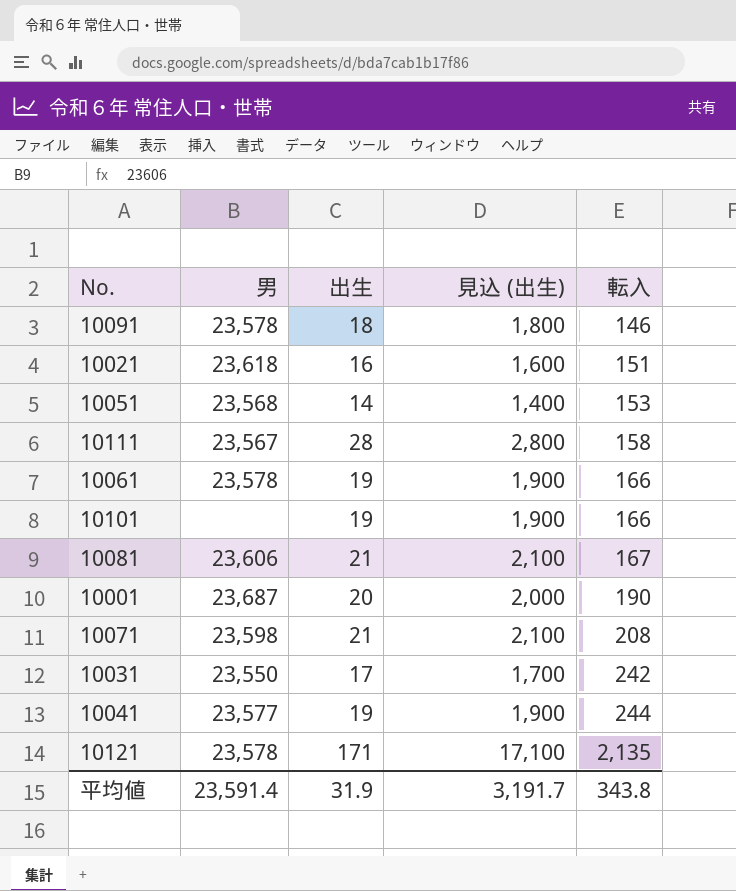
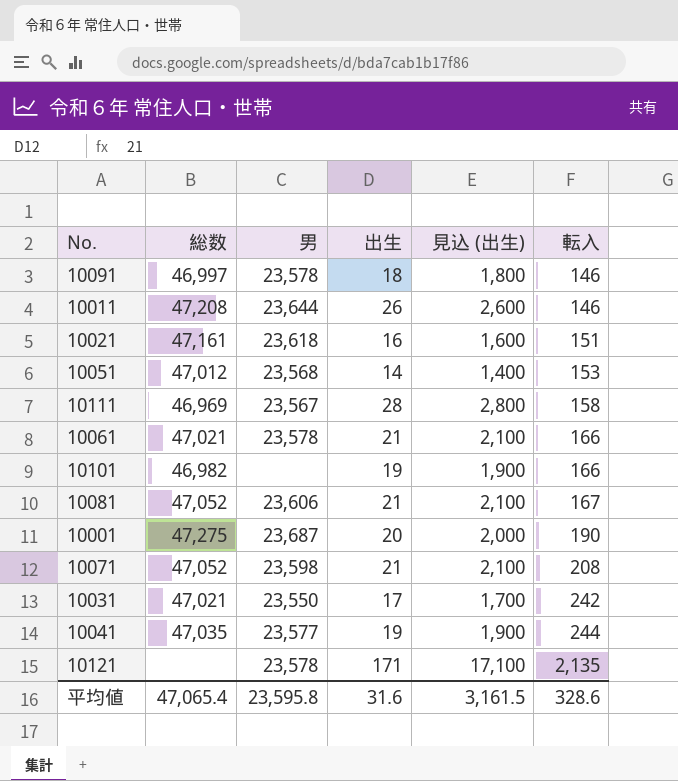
column 総数 | position: none -> 2
row 10011: none -> 47,208 | 23,644 | 26 | 2,600 | 146
10061 | 出生: 19 -> 21
10061 | 見込 (出生): 1,900 -> 2,100
平均値 | 男: 23,591.4 -> 23,595.8
平均値 | 出生: 31.9 -> 31.6
平均値 | 見込 (出生): 3,191.7 -> 3,161.5
平均値 | 転入: 343.8 -> 328.6

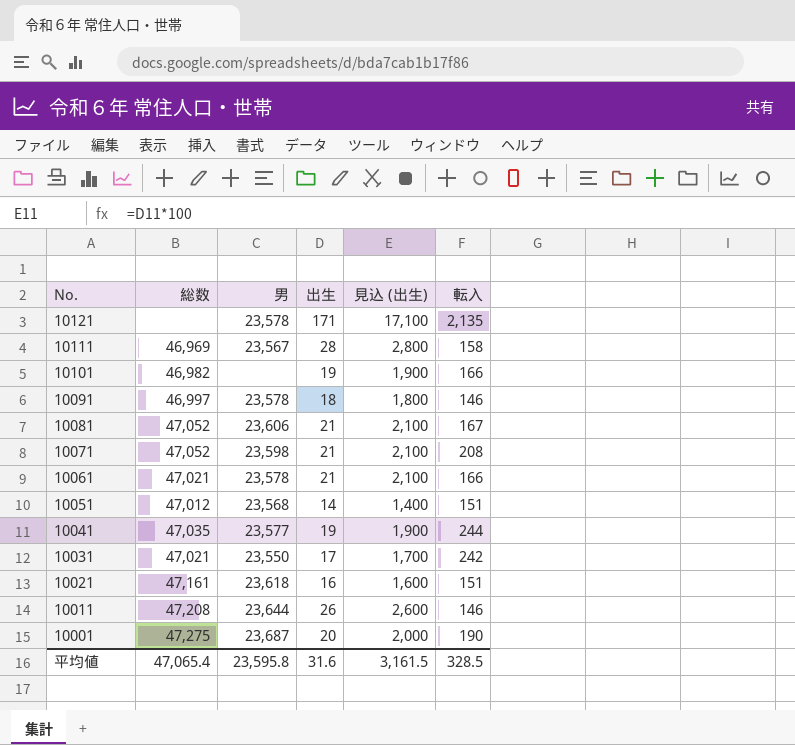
row order: 転入 ascending -> No. descending
10051 | 転入: 153 -> 151
平均値 | 転入: 328.6 -> 328.5

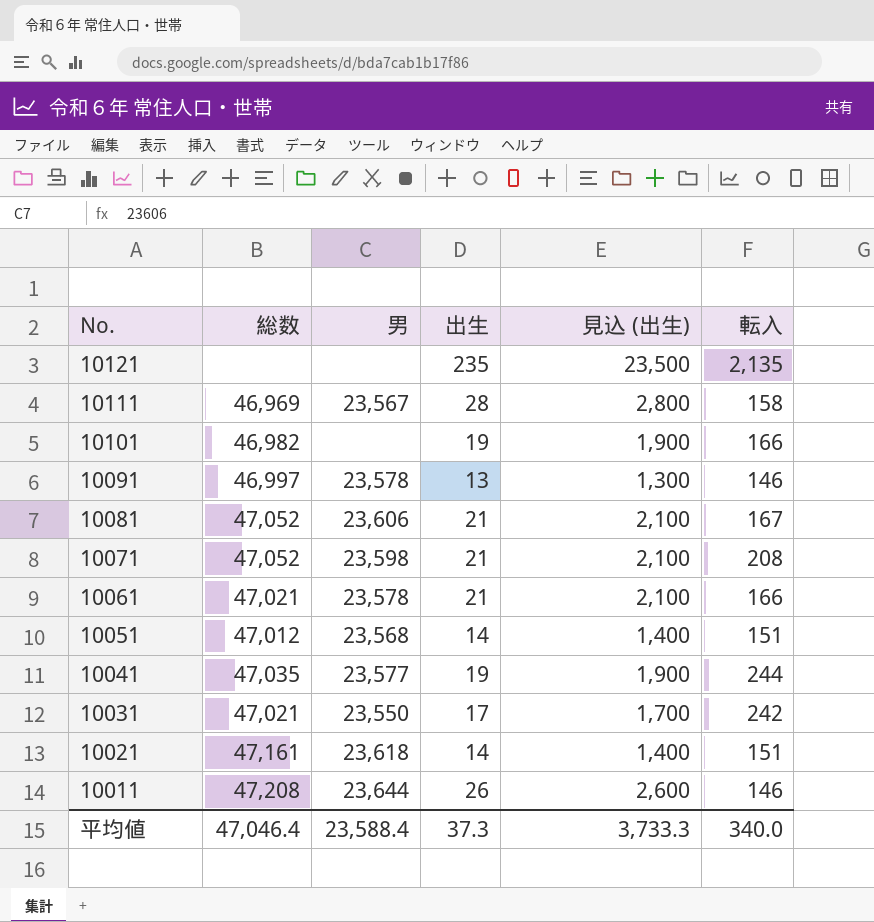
row 10001: 47,275 | 23,687 | 20 | 2,000 | 190 -> none
10121 | 男: 23,578 -> none
10121 | 出生: 171 -> 235
10121 | 見込 (出生): 17,100 -> 23,500
10091 | 出生: 18 -> 13
10091 | 見込 (出生): 1,800 -> 1,300
10021 | 出生: 16 -> 14
10021 | 見込 (出生): 1,600 -> 1,400
平均値 | 総数: 47,065.4 -> 47,046.4
平均値 | 男: 23,595.8 -> 23,588.4
平均値 | 出生: 31.6 -> 37.3
平均値 | 見込 (出生): 3,161.5 -> 3,733.3
平均値 | 転入: 328.5 -> 340.0

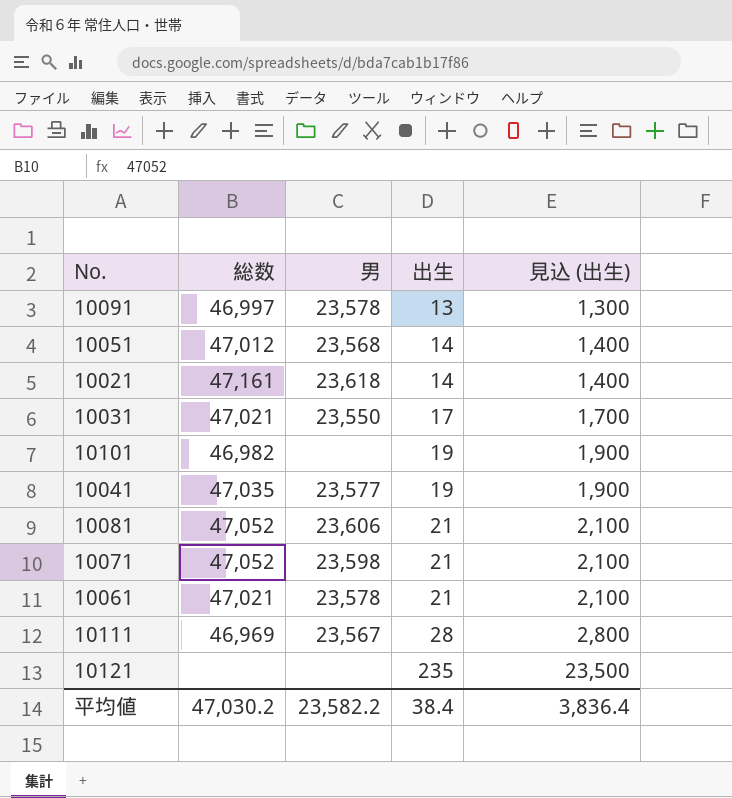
row order: No. descending -> 出生 ascending
column 転入 | position: 6 -> none
row 10011: 47,208 | 23,644 | 26 | 2,600 | 146 -> none
平均値 | 総数: 47,046.4 -> 47,030.2
平均値 | 男: 23,588.4 -> 23,582.2
平均値 | 出生: 37.3 -> 38.4
平均値 | 見込 (出生): 3,733.3 -> 3,836.4

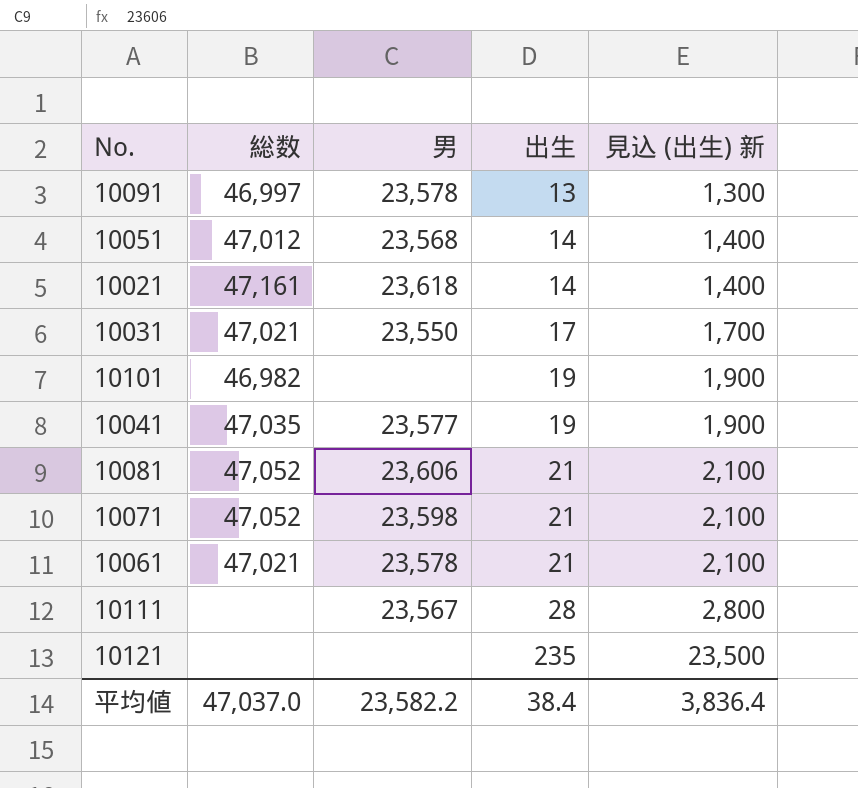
column name: 見込 (出生) -> 見込 (出生) 新
10111 | 総数: 46,969 -> none
平均値 | 総数: 47,030.2 -> 47,037.0

